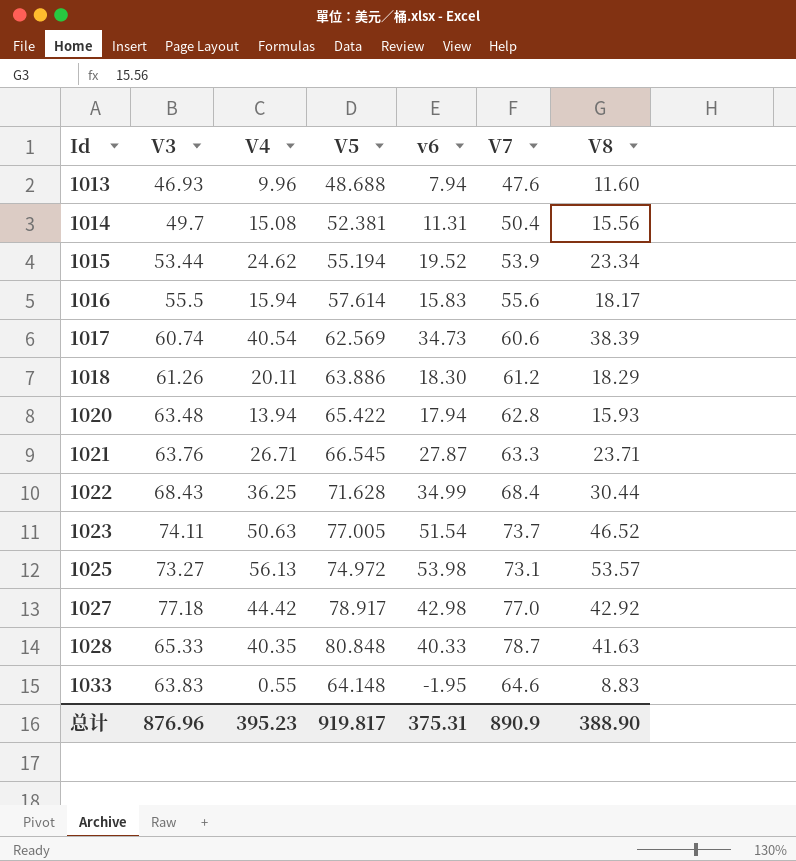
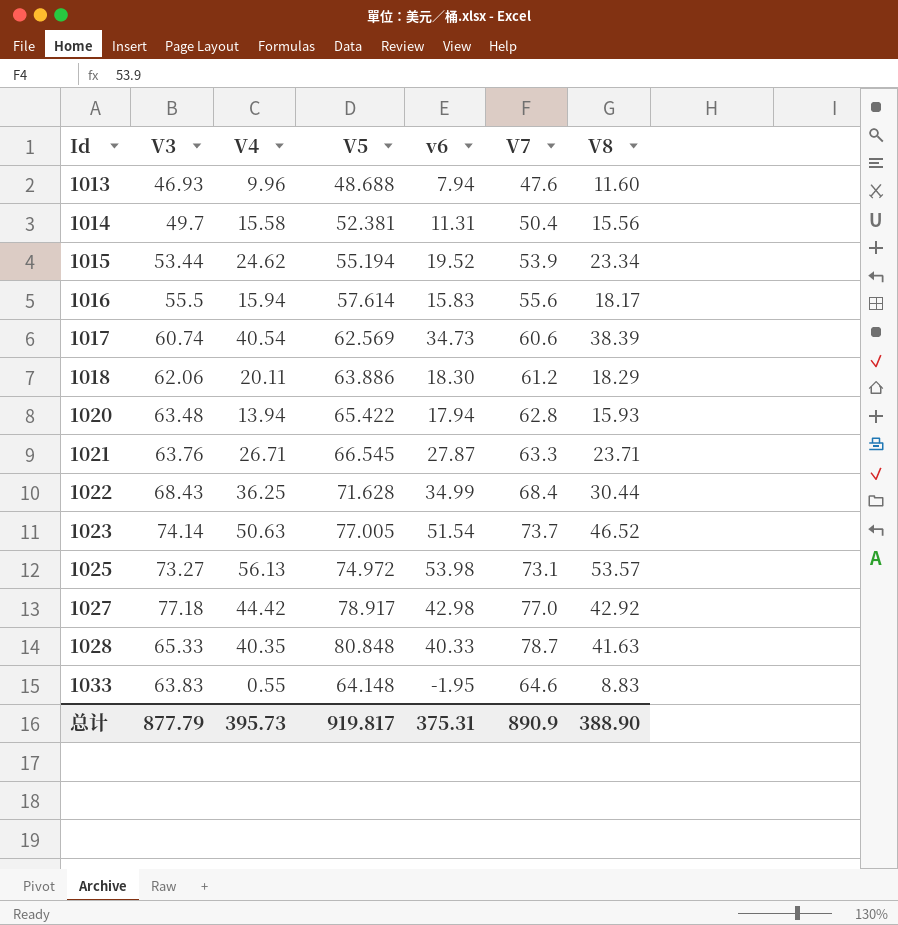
1014 | V4: 15.08 -> 15.58
1018 | V3: 61.26 -> 62.06
1023 | V3: 74.11 -> 74.14
总计 | V3: 876.96 -> 877.79
总计 | V4: 395.23 -> 395.73

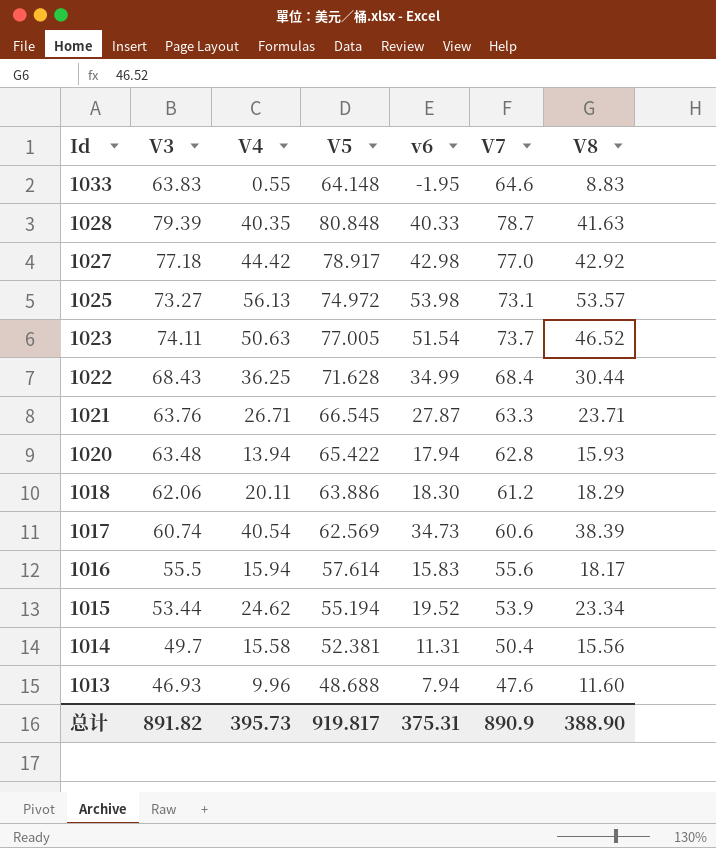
row order: Id ascending -> Id descending
1028 | V3: 65.33 -> 79.39
1023 | V3: 74.14 -> 74.11
总计 | V3: 877.79 -> 891.82

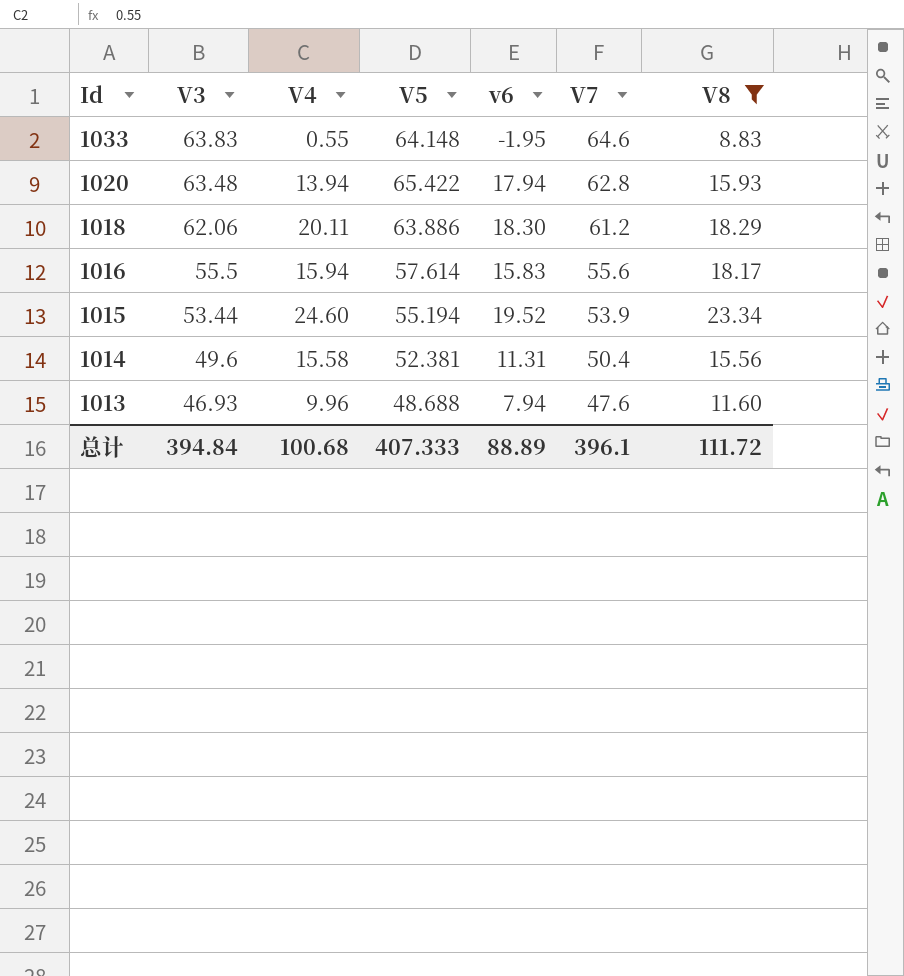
filter: none -> V8 <= 23.34
1015 | V4: 24.62 -> 24.60
1014 | V3: 49.7 -> 49.6
总计 | V3: 891.82 -> 394.84
总计 | V4: 395.73 -> 100.68
总计 | V5: 919.817 -> 407.333
总计 | v6: 375.31 -> 88.89
总计 | V7: 890.9 -> 396.1
总计 | V8: 388.90 -> 111.72

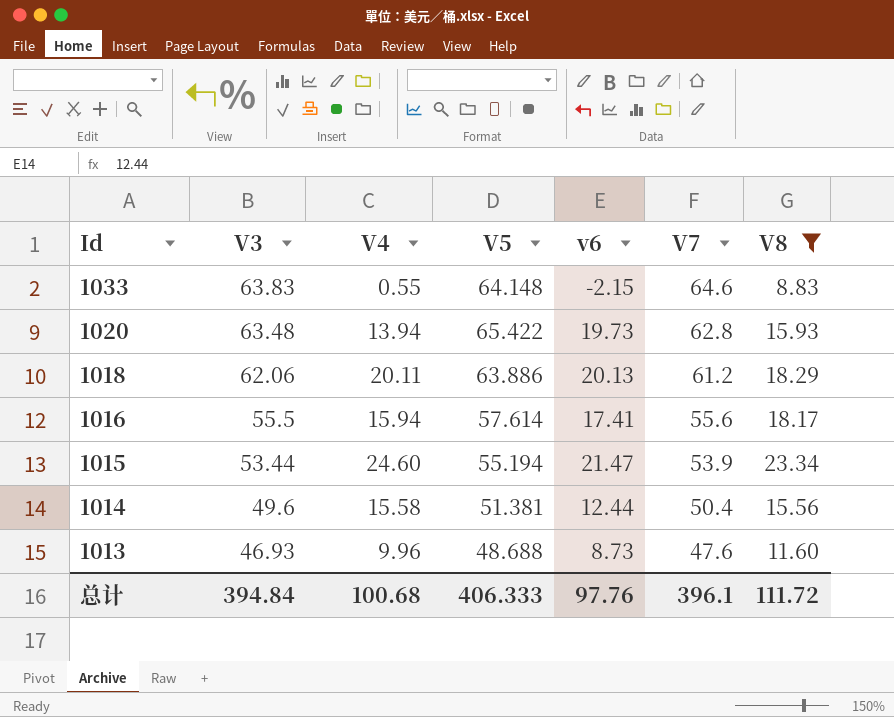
1033 | v6: -1.95 -> -2.15
1020 | v6: 17.94 -> 19.73
1018 | v6: 18.30 -> 20.13
1016 | v6: 15.83 -> 17.41
1015 | v6: 19.52 -> 21.47
1014 | V5: 52.381 -> 51.381
1014 | v6: 11.31 -> 12.44
1013 | v6: 7.94 -> 8.73
总计 | V5: 407.333 -> 406.333
总计 | v6: 88.89 -> 97.76

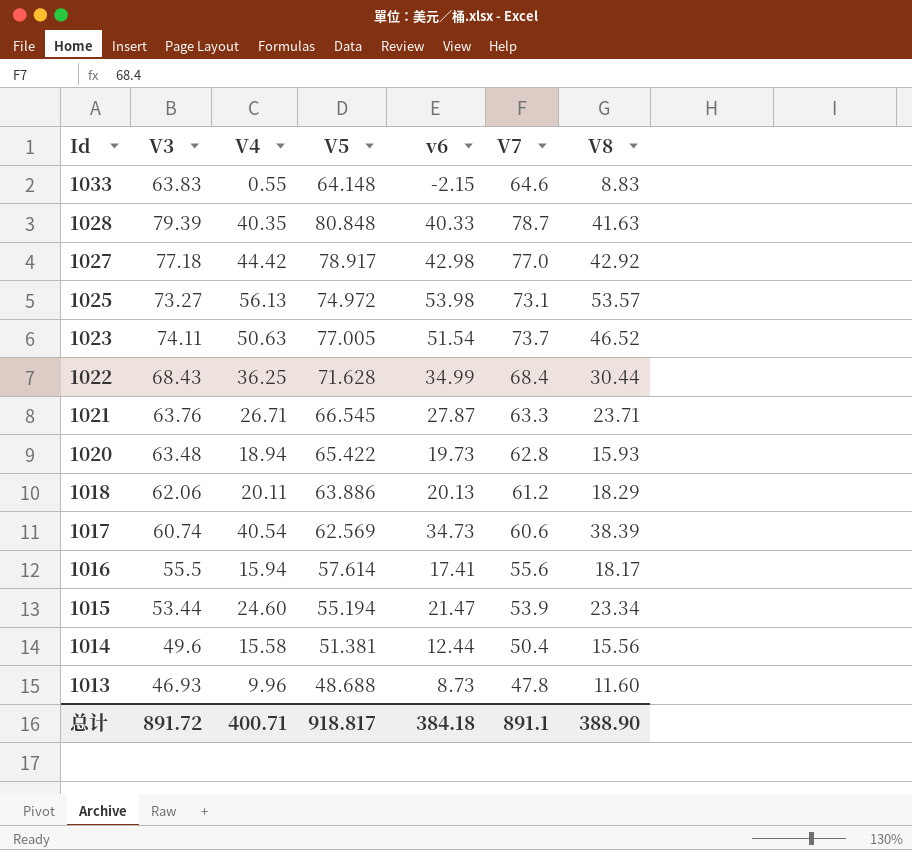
filter: V8 <= 23.34 -> none
1020 | V4: 13.94 -> 18.94
1013 | V7: 47.6 -> 47.8
总计 | V3: 394.84 -> 891.72
总计 | V4: 100.68 -> 400.71
总计 | V5: 406.333 -> 918.817
总计 | v6: 97.76 -> 384.18
总计 | V7: 396.1 -> 891.1
总计 | V8: 111.72 -> 388.90

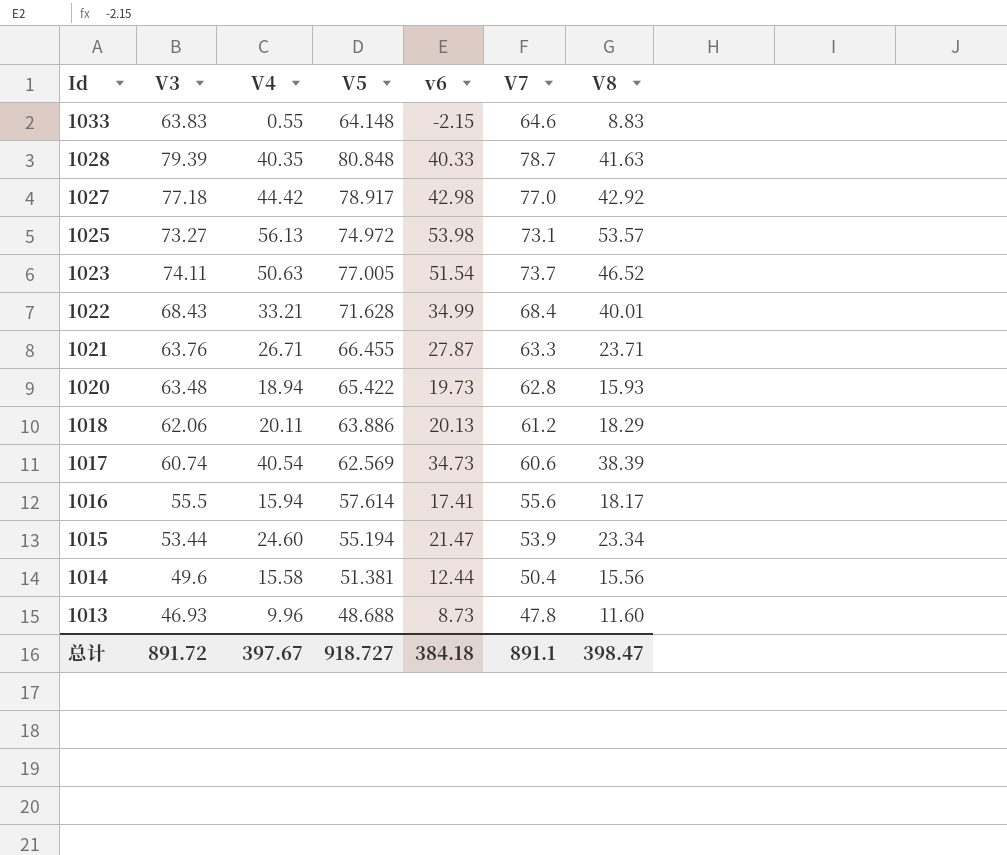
1022 | V4: 36.25 -> 33.21
1022 | V8: 30.44 -> 40.01
1021 | V5: 66.545 -> 66.455
总计 | V4: 400.71 -> 397.67
总计 | V5: 918.817 -> 918.727
总计 | V8: 388.90 -> 398.47

